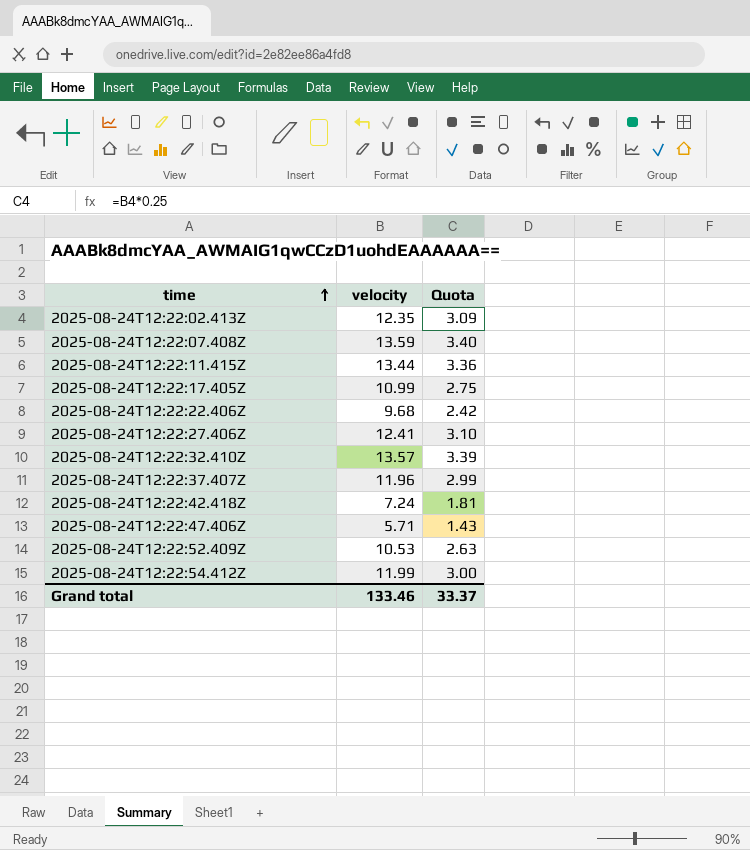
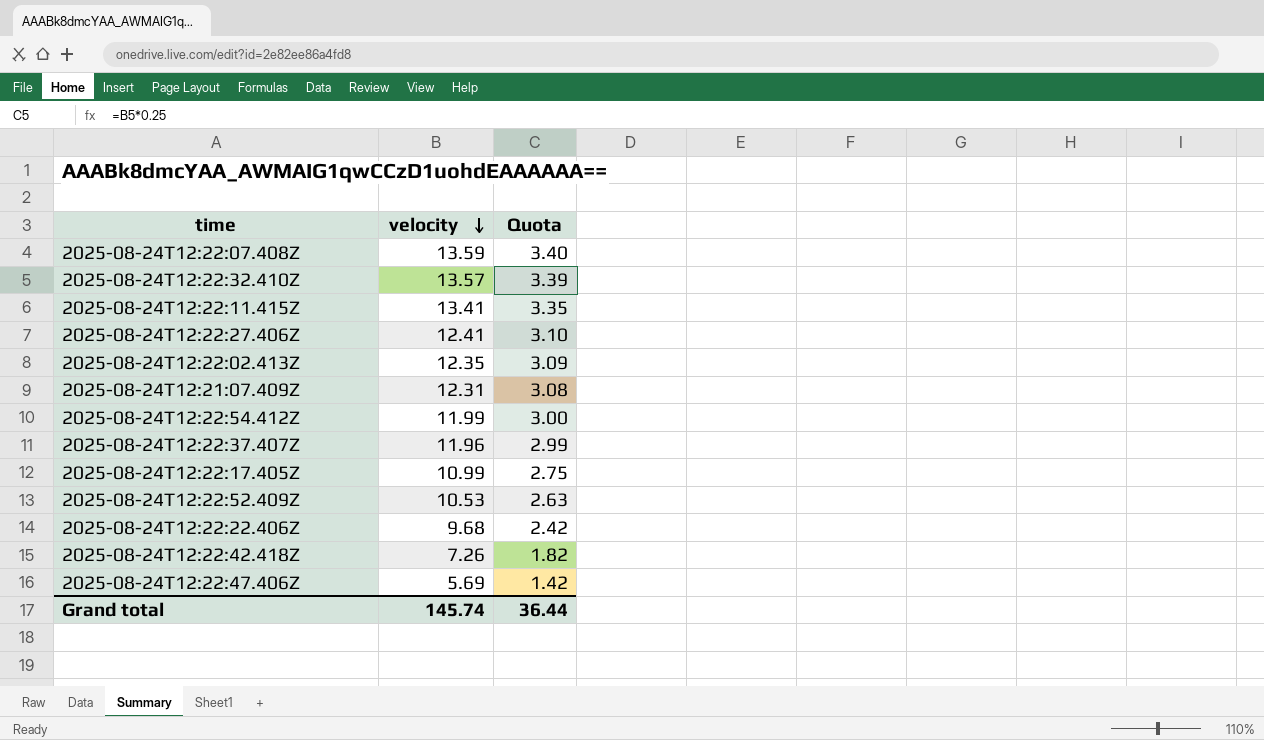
row order: time ascending -> velocity descending
2025-08-24T12:22:11.415Z | velocity: 13.44 -> 13.41
2025-08-24T12:22:11.415Z | Quota: 3.36 -> 3.35
row 2025-08-24T12:21:07.409Z: none -> 12.31 | 3.08
2025-08-24T12:22:42.418Z | velocity: 7.24 -> 7.26
2025-08-24T12:22:42.418Z | Quota: 1.81 -> 1.82
2025-08-24T12:22:47.406Z | velocity: 5.71 -> 5.69
2025-08-24T12:22:47.406Z | Quota: 1.43 -> 1.42
Grand total | velocity: 133.46 -> 145.74
Grand total | Quota: 33.37 -> 36.44

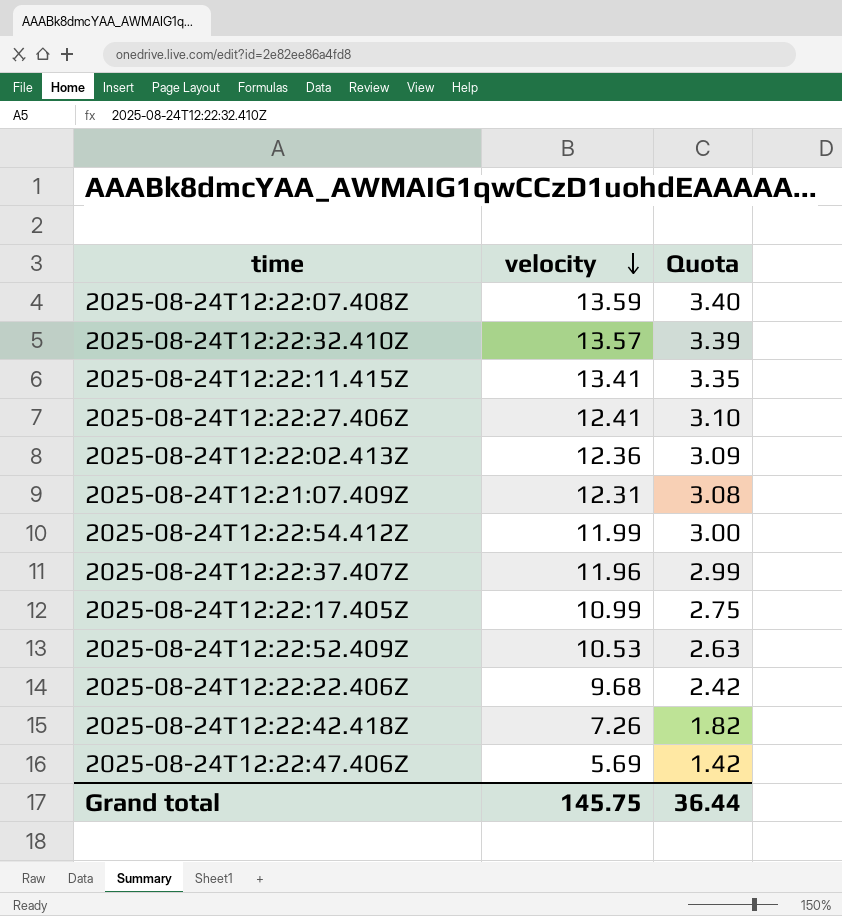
2025-08-24T12:22:02.413Z | velocity: 12.35 -> 12.36
Grand total | velocity: 145.74 -> 145.75

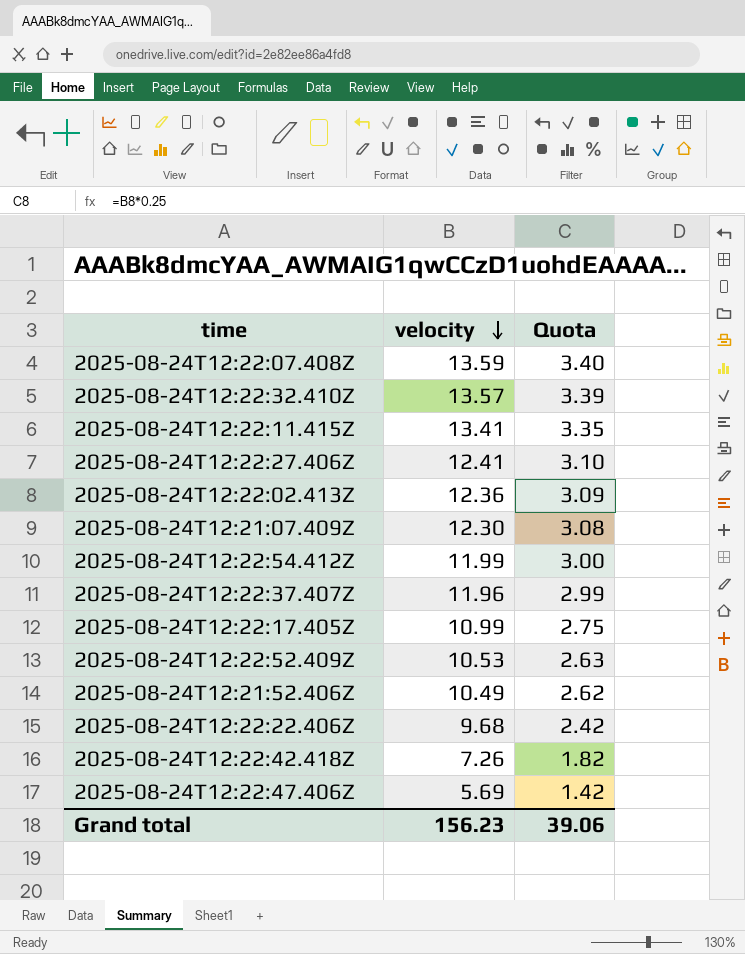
2025-08-24T12:21:07.409Z | velocity: 12.31 -> 12.30
row 2025-08-24T12:21:52.406Z: none -> 10.49 | 2.62
Grand total | velocity: 145.75 -> 156.23
Grand total | Quota: 36.44 -> 39.06

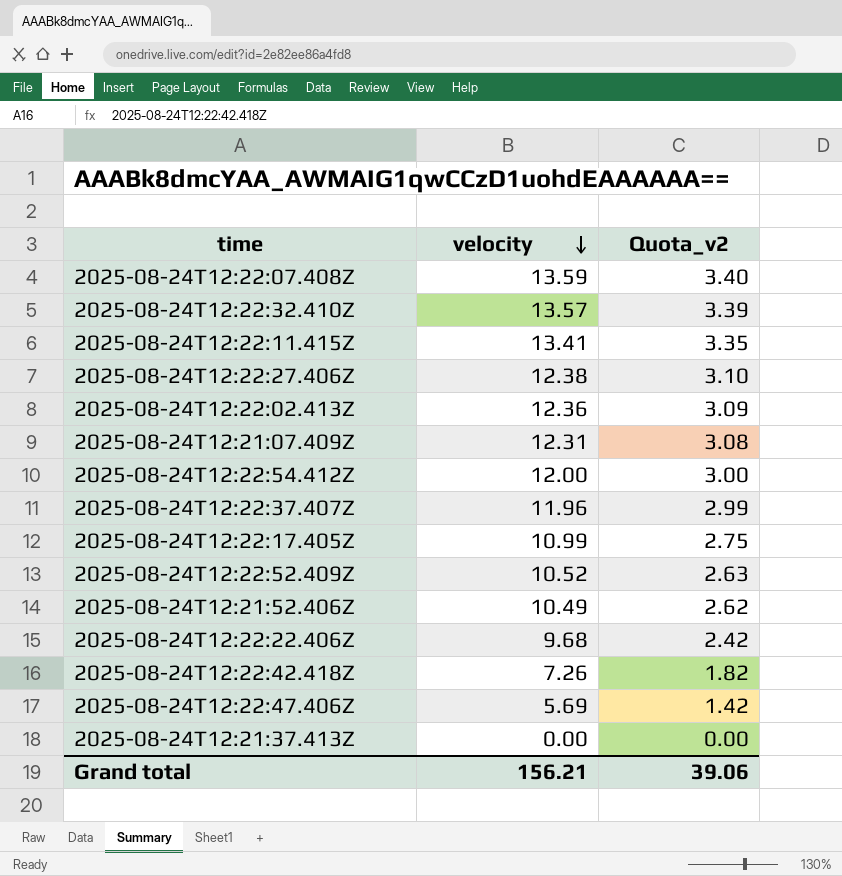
column name: Quota -> Quota_v2
2025-08-24T12:22:27.406Z | velocity: 12.41 -> 12.38
2025-08-24T12:21:07.409Z | velocity: 12.30 -> 12.31
2025-08-24T12:22:54.412Z | velocity: 11.99 -> 12.00
2025-08-24T12:22:52.409Z | velocity: 10.53 -> 10.52
row 2025-08-24T12:21:37.413Z: none -> 0.00 | 0.00
Grand total | velocity: 156.23 -> 156.21

